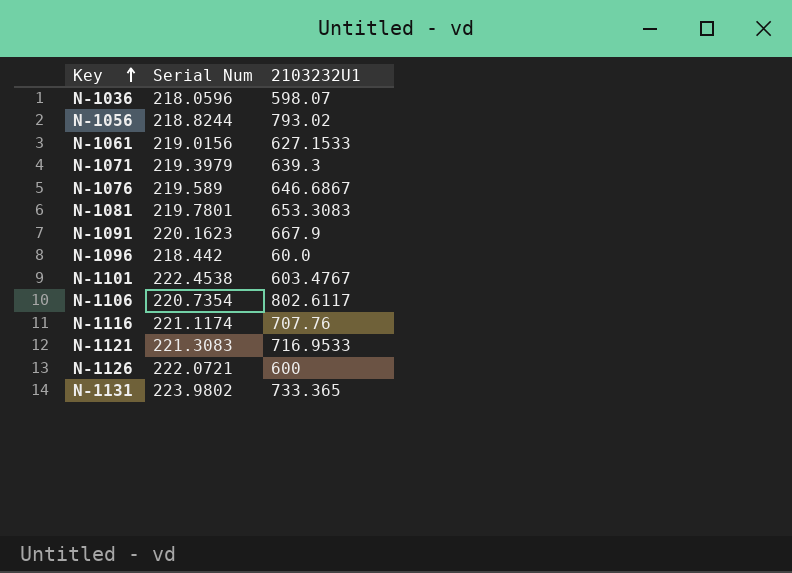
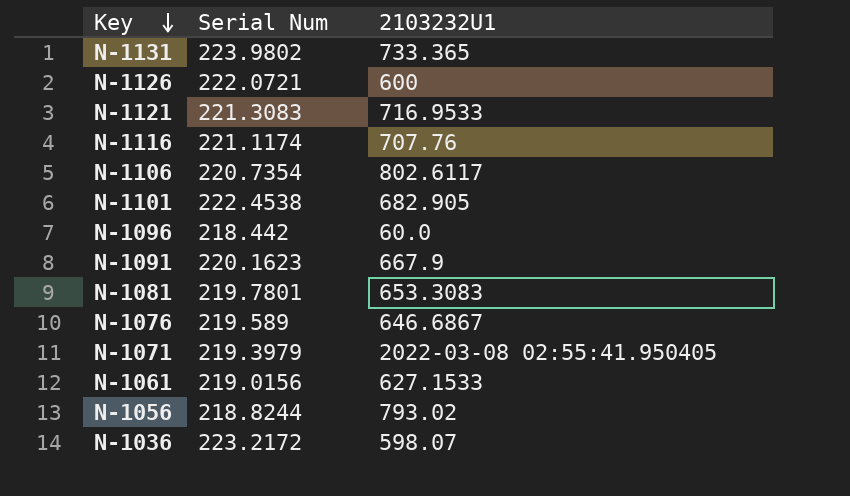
row order: Key ascending -> Key descending
N-1101 | 2103232U1: 603.4767 -> 682.905
N-1071 | 2103232U1: 639.3 -> 2022-03-08 02:55:41.950405
N-1036 | Serial Num: 218.0596 -> 223.2172

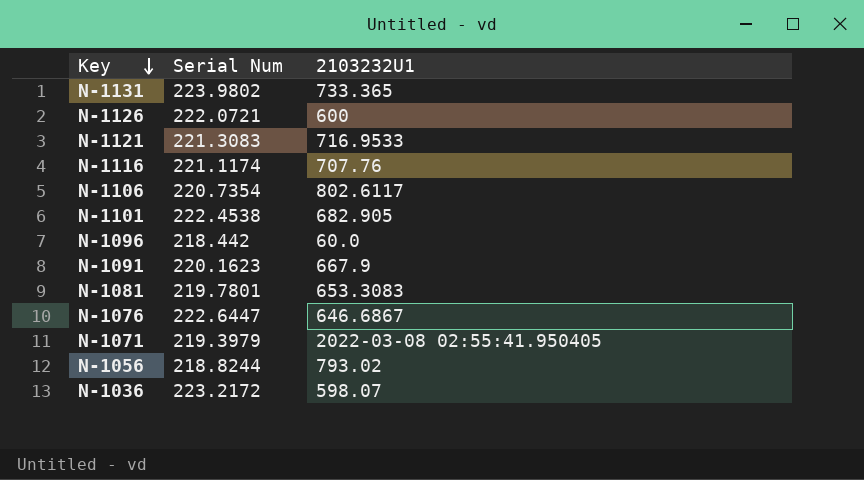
row N-1061: 219.0156 | 627.1533 -> none
N-1076 | Serial Num: 219.589 -> 222.6447

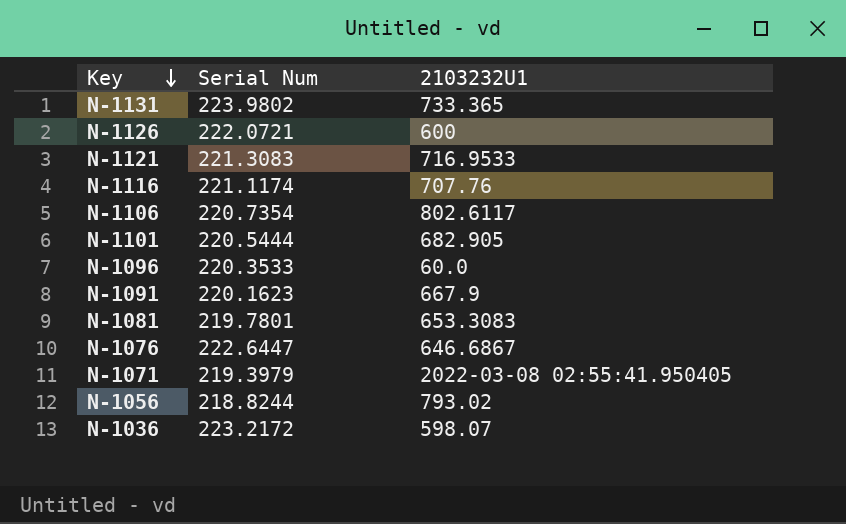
N-1101 | Serial Num: 222.4538 -> 220.5444
N-1096 | Serial Num: 218.442 -> 220.3533

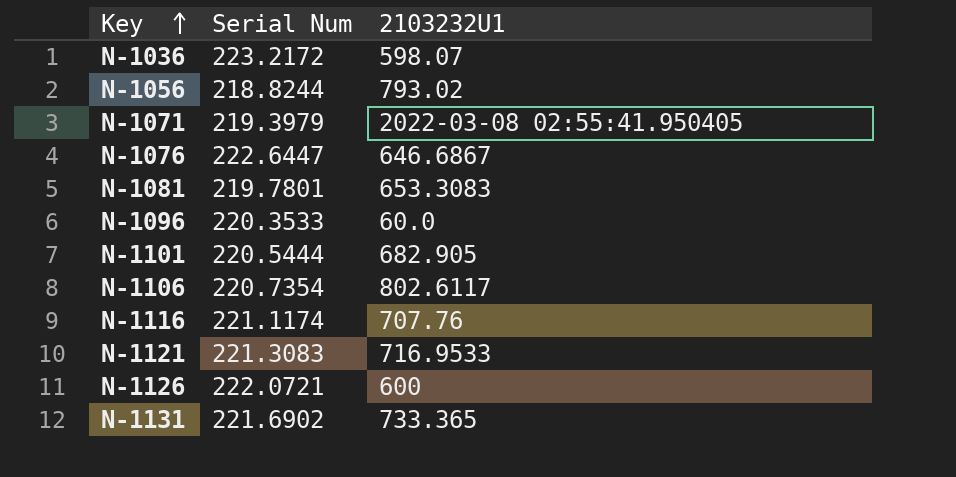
row order: Key descending -> Key ascending
row N-1091: 220.1623 | 667.9 -> none
N-1131 | Serial Num: 223.9802 -> 221.6902

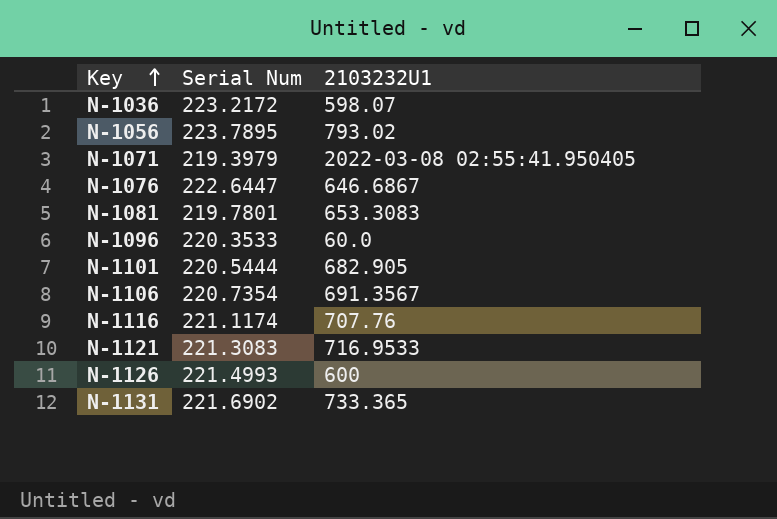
N-1056 | Serial Num: 218.8244 -> 223.7895
N-1106 | 2103232U1: 802.6117 -> 691.3567
N-1126 | Serial Num: 222.0721 -> 221.4993

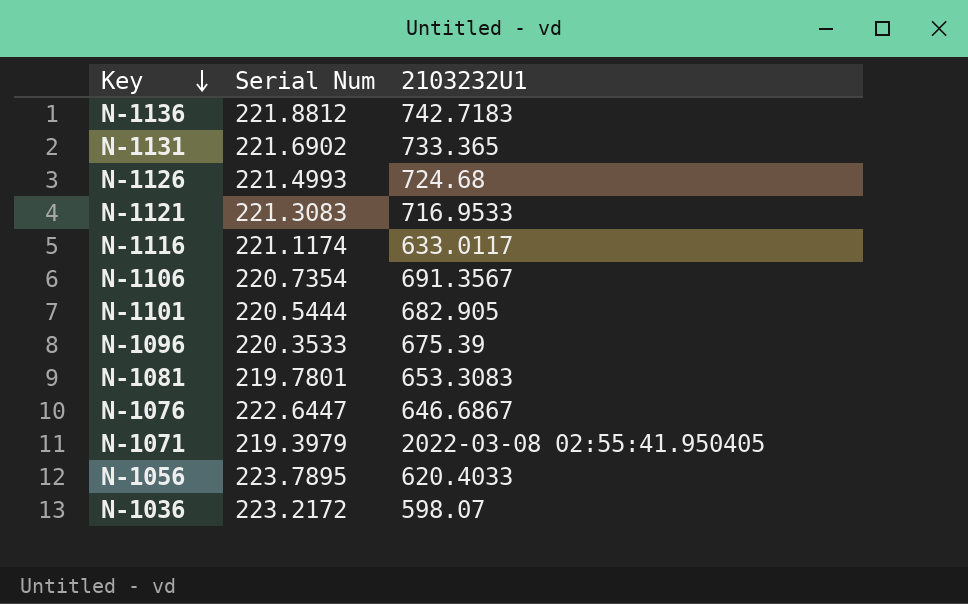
row order: Key ascending -> Key descending
row N-1136: none -> 221.8812 | 742.7183
N-1126 | 2103232U1: 600 -> 724.68
N-1116 | 2103232U1: 707.76 -> 633.0117
N-1096 | 2103232U1: 60.0 -> 675.39
N-1056 | 2103232U1: 793.02 -> 620.4033

